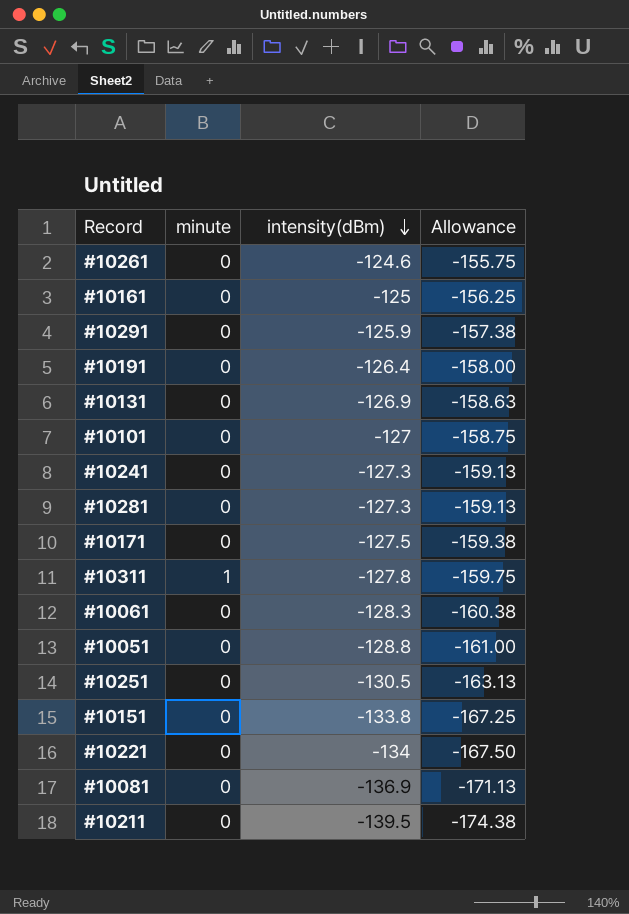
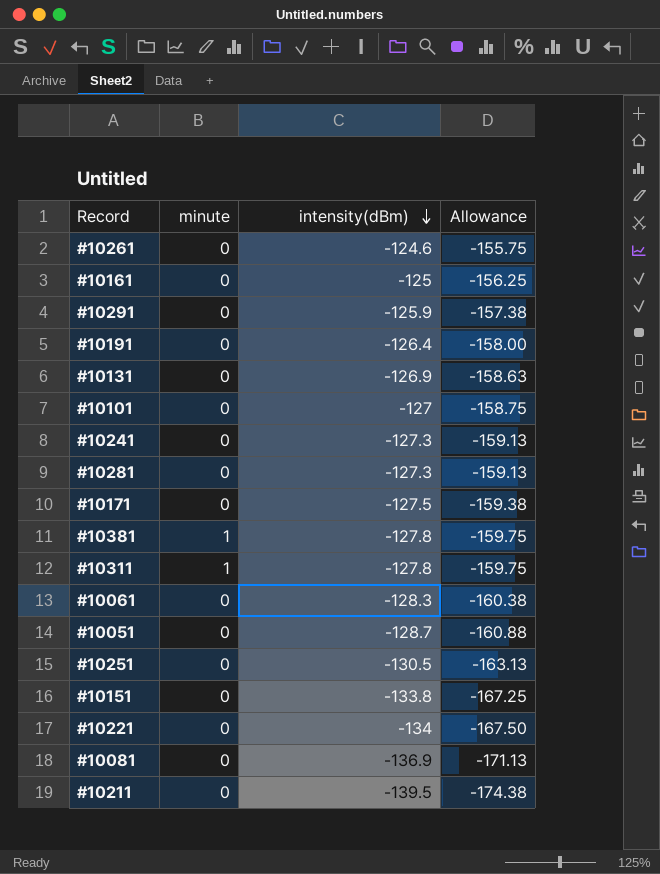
row #10381: none -> 1 | -127.8 | -159.75
#10051 | intensity(dBm): -128.8 -> -128.7
#10051 | Allowance: -161.00 -> -160.88

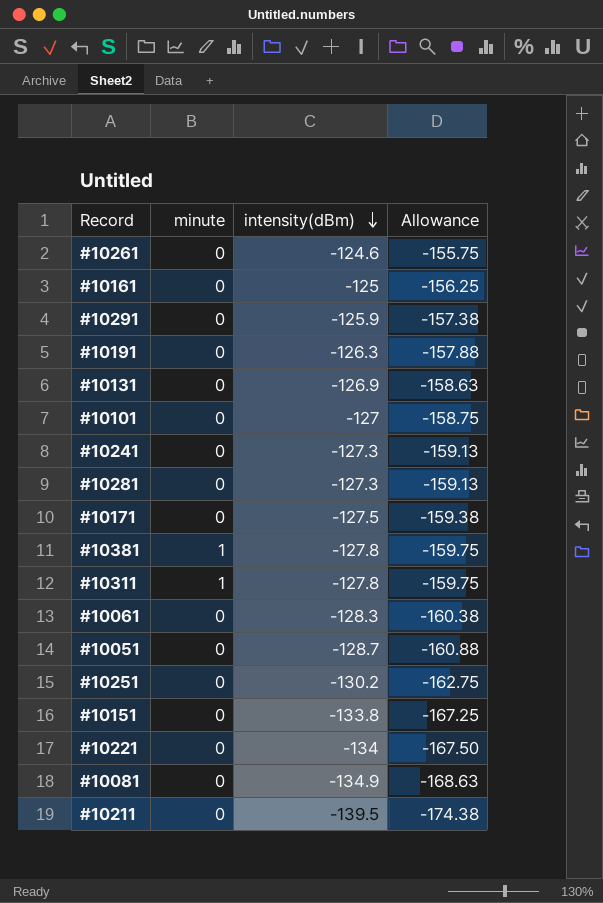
#10191 | intensity(dBm): -126.4 -> -126.3
#10191 | Allowance: -158.00 -> -157.88
#10251 | intensity(dBm): -130.5 -> -130.2
#10251 | Allowance: -163.13 -> -162.75
#10081 | intensity(dBm): -136.9 -> -134.9
#10081 | Allowance: -171.13 -> -168.63

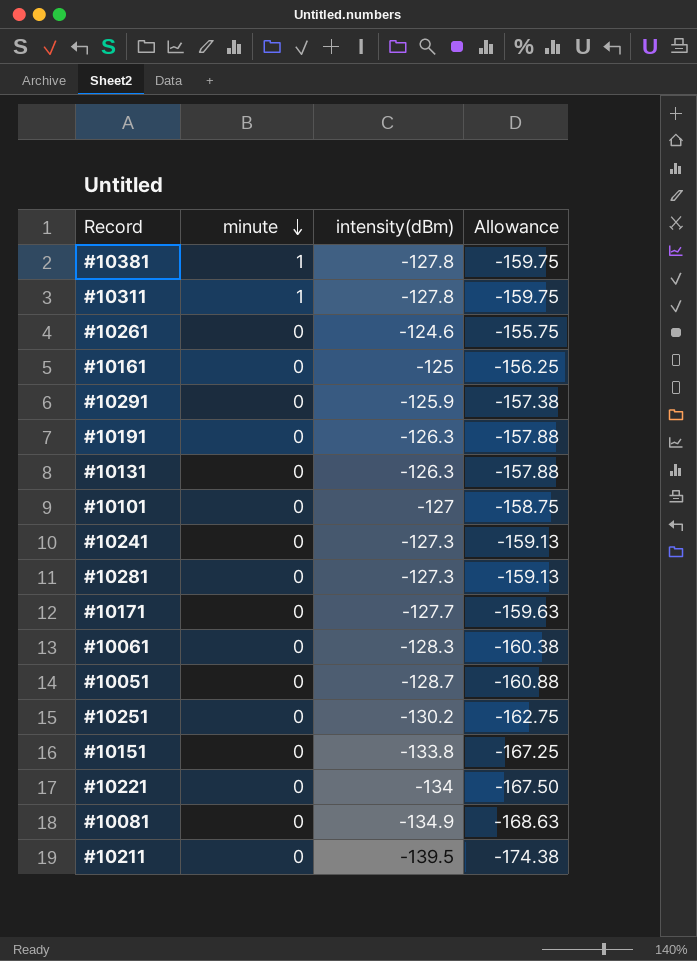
row order: intensity(dBm) descending -> minute descending
#10131 | intensity(dBm): -126.9 -> -126.3
#10131 | Allowance: -158.63 -> -157.88
#10171 | intensity(dBm): -127.5 -> -127.7
#10171 | Allowance: -159.38 -> -159.63

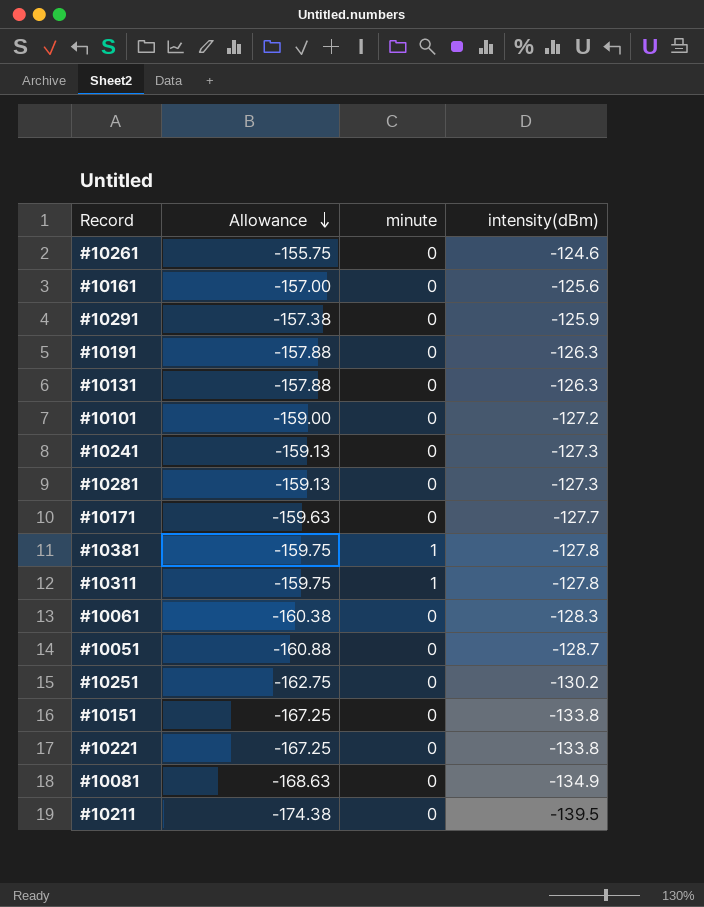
row order: minute descending -> Allowance descending
column Allowance | position: 4 -> 2
#10161 | Allowance: -156.25 -> -157.00
#10161 | intensity(dBm): -125 -> -125.6
#10101 | Allowance: -158.75 -> -159.00
#10101 | intensity(dBm): -127 -> -127.2
#10221 | Allowance: -167.50 -> -167.25
#10221 | intensity(dBm): -134 -> -133.8

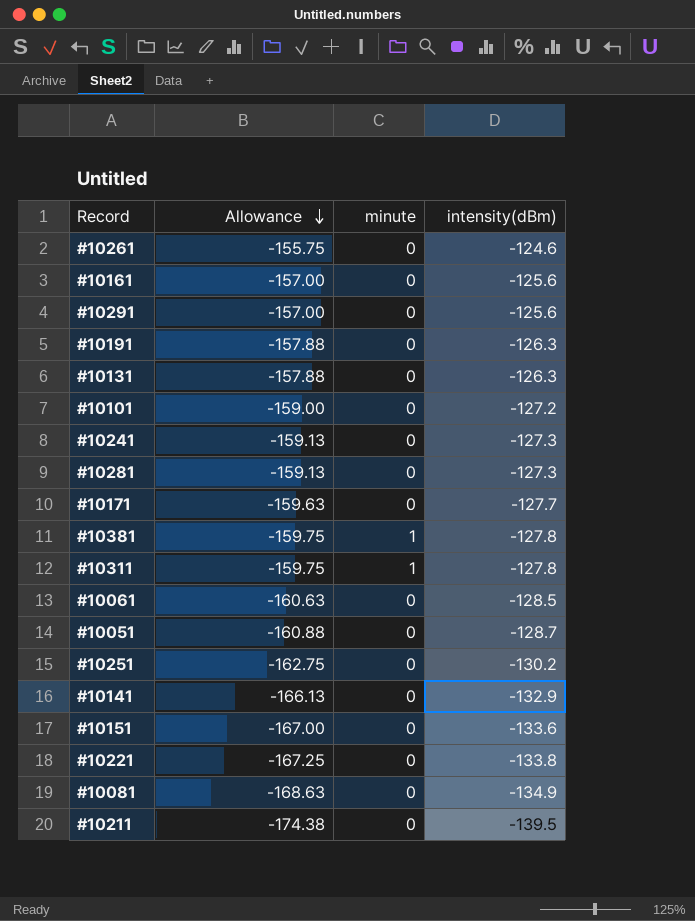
#10291 | Allowance: -157.38 -> -157.00
#10291 | intensity(dBm): -125.9 -> -125.6
#10061 | Allowance: -160.38 -> -160.63
#10061 | intensity(dBm): -128.3 -> -128.5
row #10141: none -> -166.13 | 0 | -132.9
#10151 | Allowance: -167.25 -> -167.00
#10151 | intensity(dBm): -133.8 -> -133.6

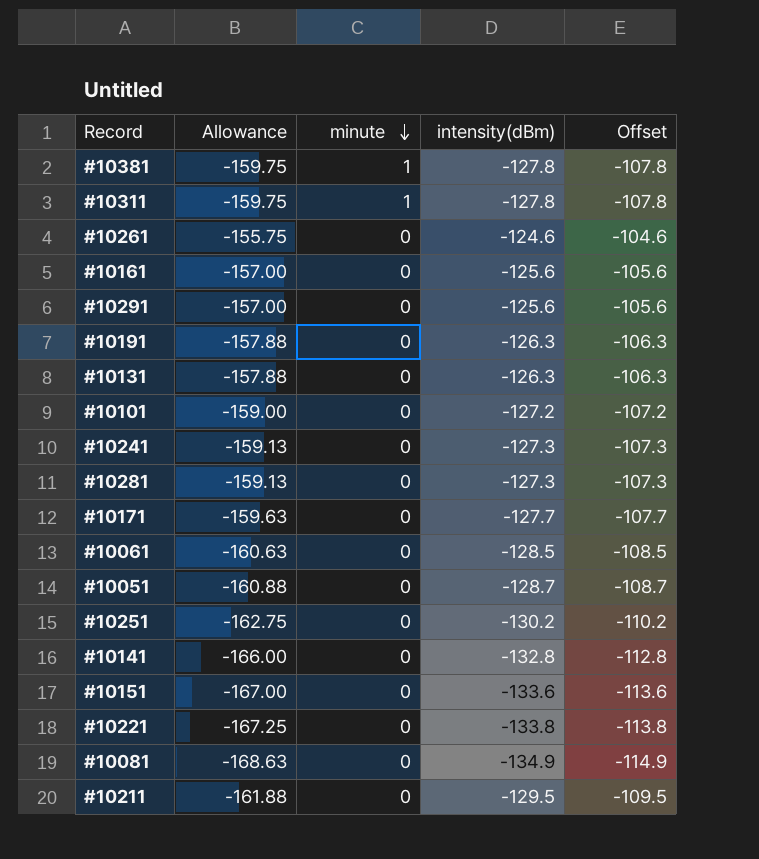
row order: Allowance descending -> minute descending
column Offset | formula: none -> [intensity(dBm)] + 20
#10141 | Allowance: -166.13 -> -166.00
#10141 | intensity(dBm): -132.9 -> -132.8
#10211 | Allowance: -174.38 -> -161.88
#10211 | intensity(dBm): -139.5 -> -129.5

